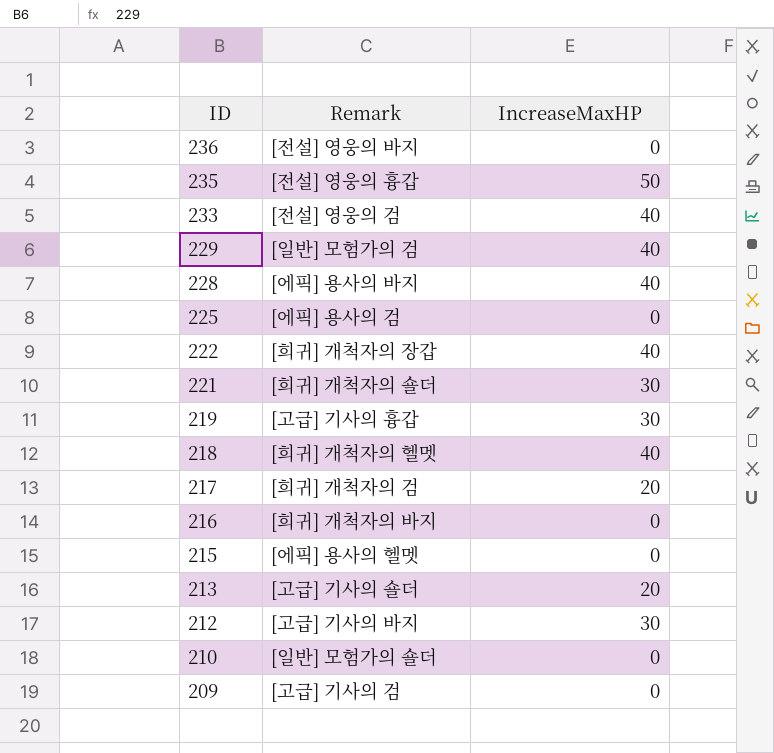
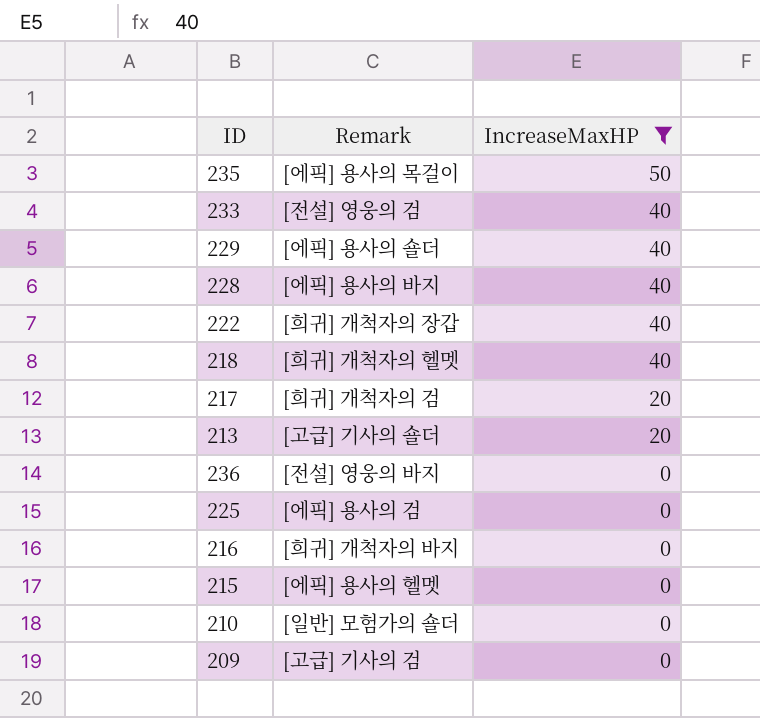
filter: none -> IncreaseMaxHP != 30
row order: ID descending -> IncreaseMaxHP descending
235 | Remark: [전설] 영웅의 흉갑 -> [에픽] 용사의 목걸이
229 | Remark: [일반] 모험가의 검 -> [에픽] 용사의 숄더

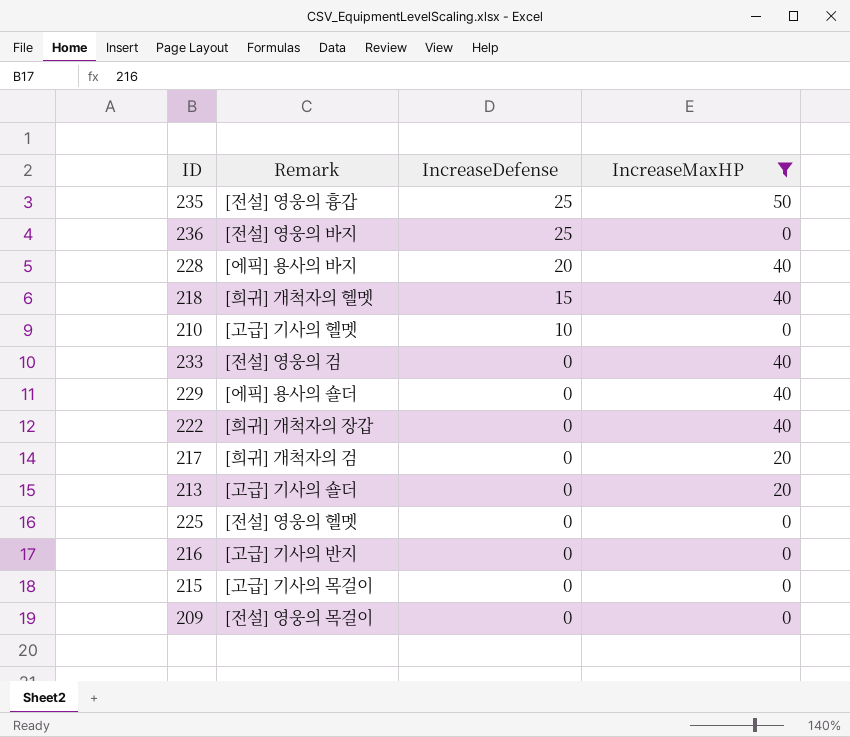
row order: IncreaseMaxHP descending -> IncreaseDefense descending
column IncreaseDefense | position: none -> 3
235 | Remark: [에픽] 용사의 목걸이 -> [전설] 영웅의 흉갑
210 | Remark: [일반] 모험가의 숄더 -> [고급] 기사의 헬멧
225 | Remark: [에픽] 용사의 검 -> [전설] 영웅의 헬멧
216 | Remark: [희귀] 개척자의 바지 -> [고급] 기사의 반지
215 | Remark: [에픽] 용사의 헬멧 -> [고급] 기사의 목걸이
209 | Remark: [고급] 기사의 검 -> [전설] 영웅의 목걸이

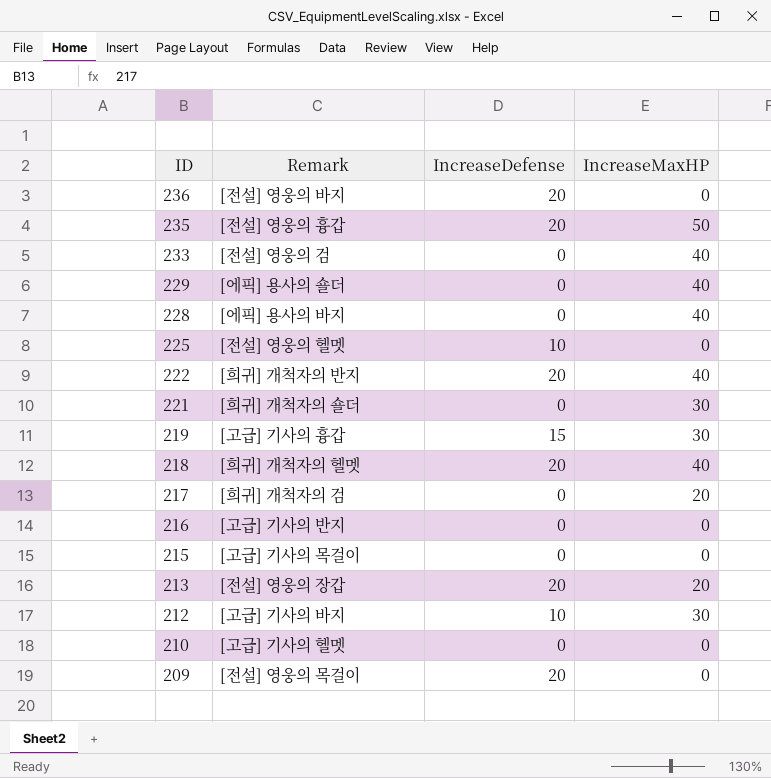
filter: IncreaseMaxHP != 30 -> none
row order: IncreaseDefense descending -> ID descending
236 | IncreaseDefense: 25 -> 20
235 | IncreaseDefense: 25 -> 20
228 | IncreaseDefense: 20 -> 0
225 | IncreaseDefense: 0 -> 10
222 | Remark: [희귀] 개척자의 장갑 -> [희귀] 개척자의 반지
222 | IncreaseDefense: 0 -> 20
218 | IncreaseDefense: 15 -> 20
213 | Remark: [고급] 기사의 숄더 -> [전설] 영웅의 장갑
213 | IncreaseDefense: 0 -> 20
210 | IncreaseDefense: 10 -> 0
209 | IncreaseDefense: 0 -> 20

